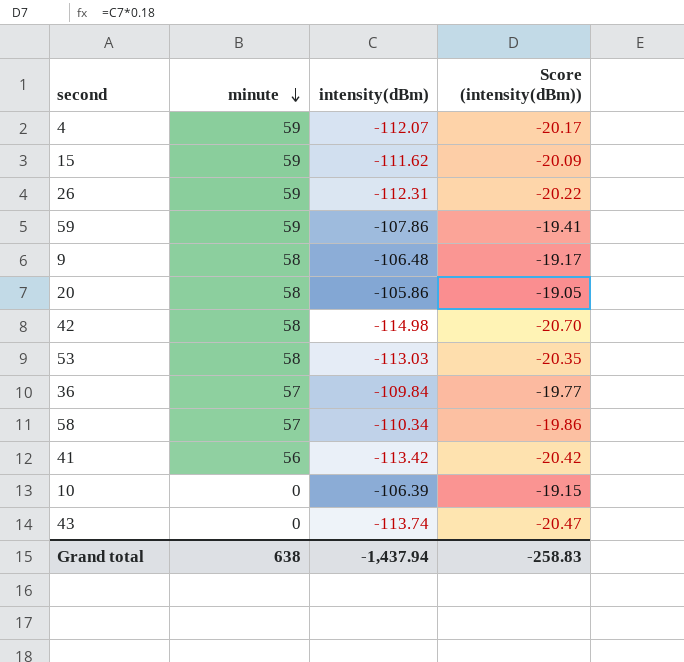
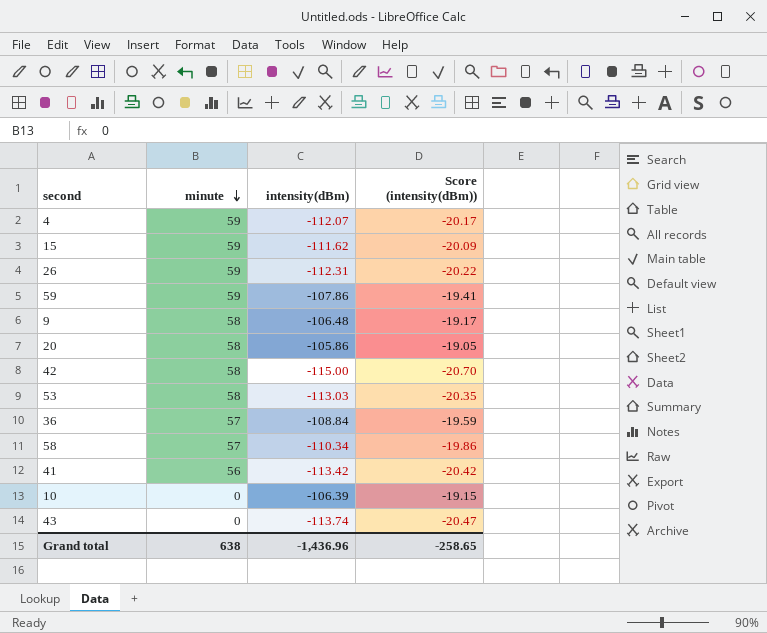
42 | intensity(dBm): -114.98 -> -115.00
36 | intensity(dBm): -109.84 -> -108.84
36 | Score (intensity(dBm)): -19.77 -> -19.59
Grand total | intensity(dBm): -1,437.94 -> -1,436.96
Grand total | Score (intensity(dBm)): -258.83 -> -258.65

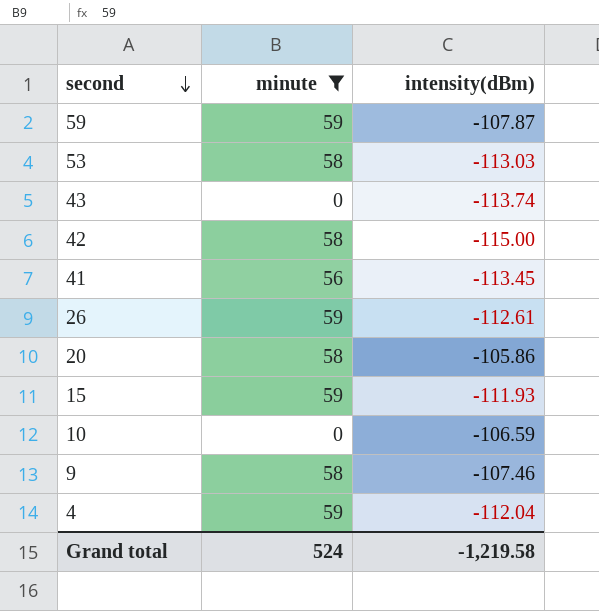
filter: none -> minute != 57
row order: minute descending -> second descending
column Score (intensity(dBm)) | formula: [intensity(dBm)] * 0.18 -> none
59 | intensity(dBm): -107.86 -> -107.87
41 | intensity(dBm): -113.42 -> -113.45
26 | intensity(dBm): -112.31 -> -112.61
15 | intensity(dBm): -111.62 -> -111.93
10 | intensity(dBm): -106.39 -> -106.59
9 | intensity(dBm): -106.48 -> -107.46
4 | intensity(dBm): -112.07 -> -112.04
Grand total | minute: 638 -> 524
Grand total | intensity(dBm): -1,436.96 -> -1,219.58

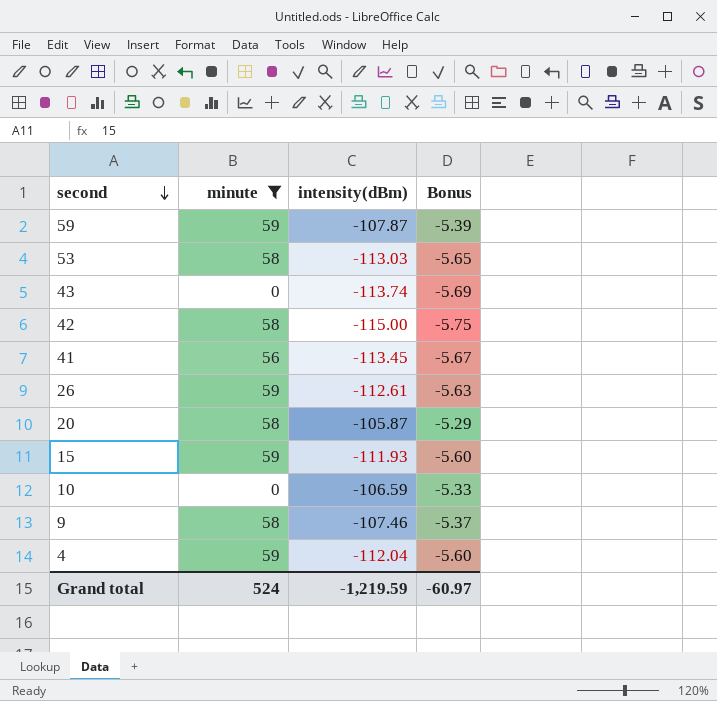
column Bonus | formula: none -> [intensity(dBm)] * 0.05
20 | intensity(dBm): -105.86 -> -105.87
Grand total | intensity(dBm): -1,219.58 -> -1,219.59

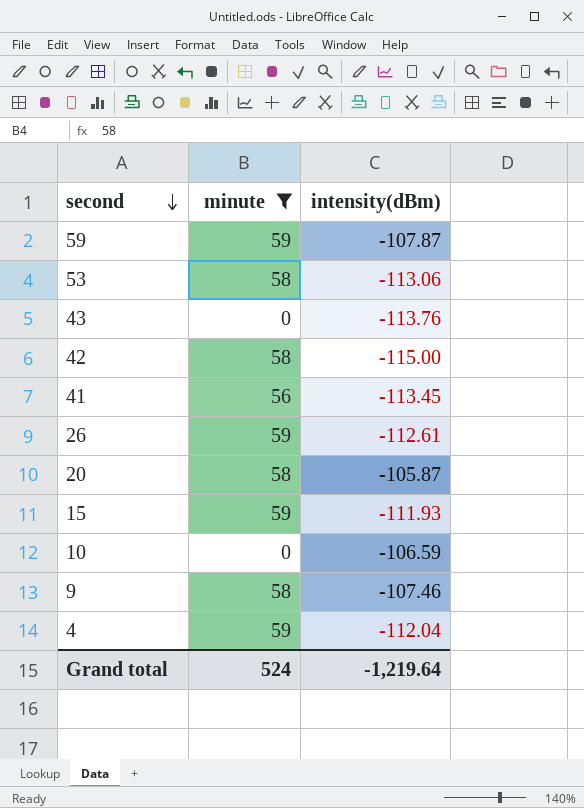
column Bonus | formula: [intensity(dBm)] * 0.05 -> none
53 | intensity(dBm): -113.03 -> -113.06
43 | intensity(dBm): -113.74 -> -113.76
Grand total | intensity(dBm): -1,219.59 -> -1,219.64

